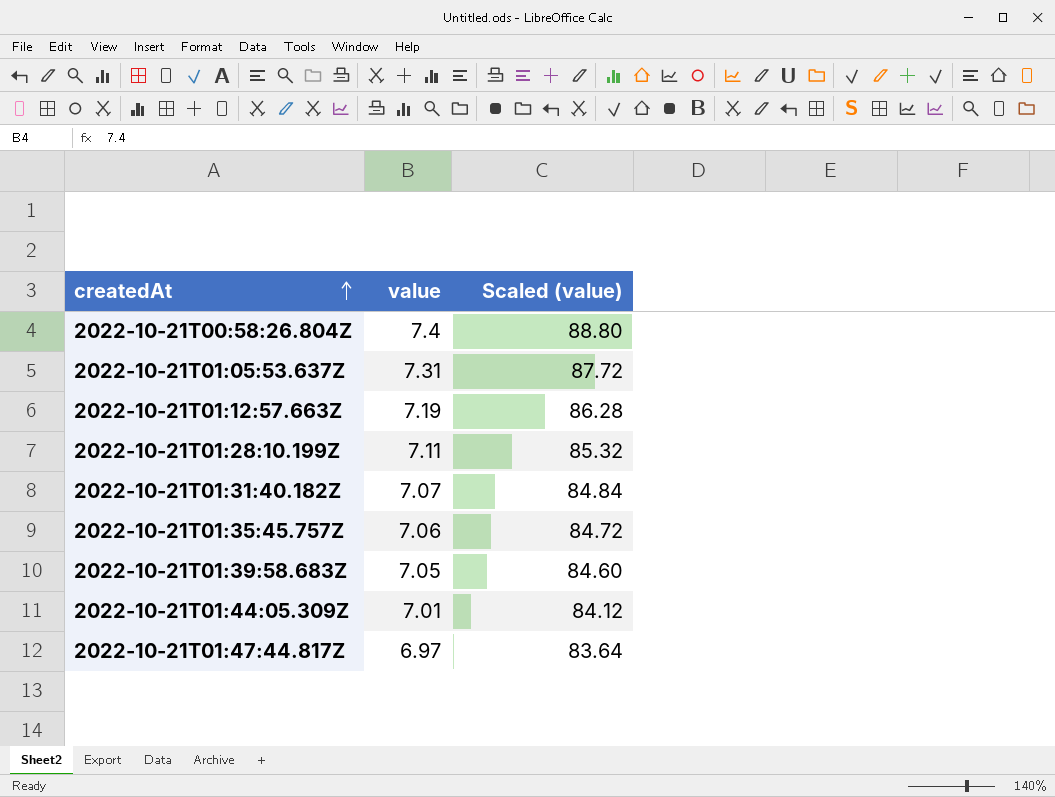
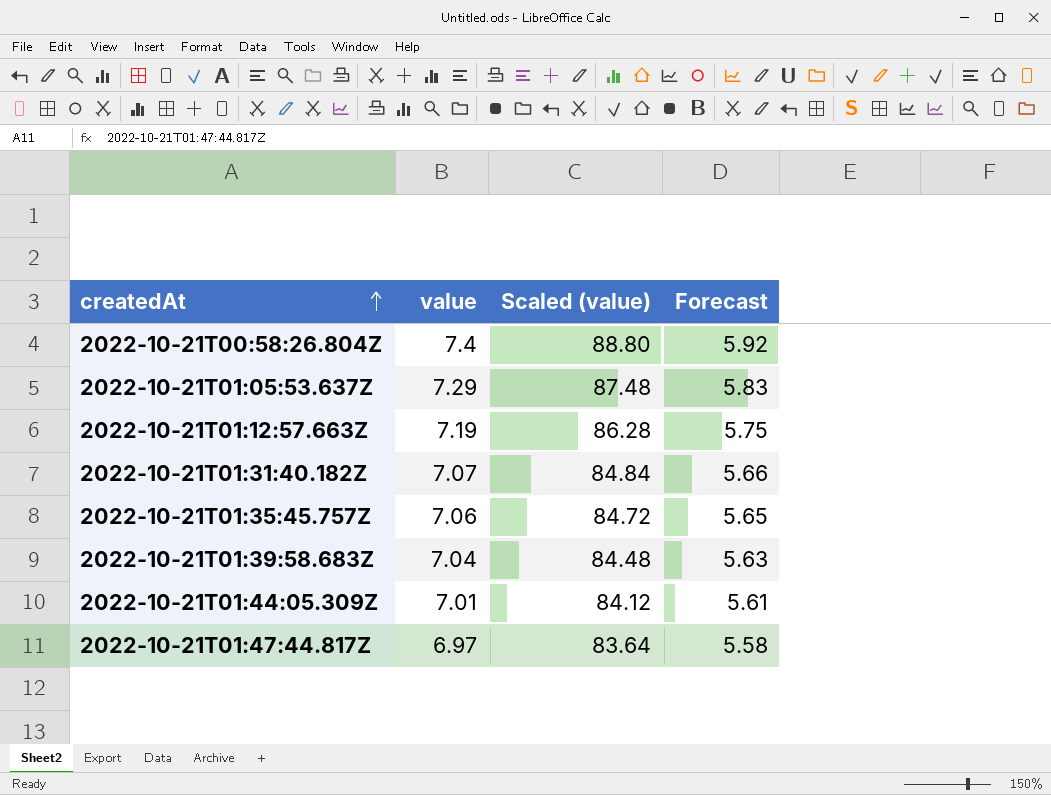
column Forecast | formula: none -> [value] * 0.8
row 2022-10-21T01:28:10.199Z: 7.11 | 85.32 -> none
2022-10-21T01:05:53.637Z | value: 7.31 -> 7.29
2022-10-21T01:05:53.637Z | Scaled (value): 87.72 -> 87.48
2022-10-21T01:39:58.683Z | value: 7.05 -> 7.04
2022-10-21T01:39:58.683Z | Scaled (value): 84.60 -> 84.48

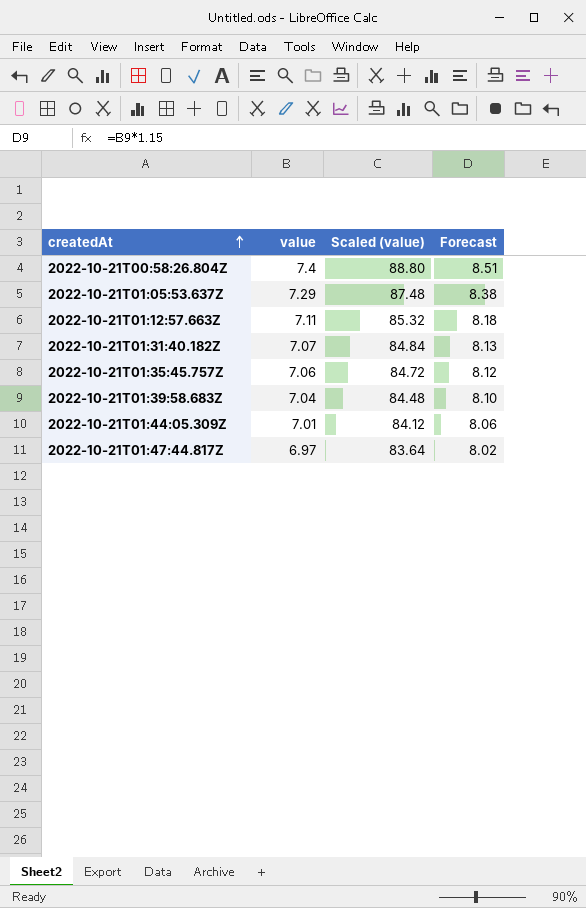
column Forecast | formula: [value] * 0.8 -> [value] * 1.15
2022-10-21T01:12:57.663Z | value: 7.19 -> 7.11
2022-10-21T01:12:57.663Z | Scaled (value): 86.28 -> 85.32

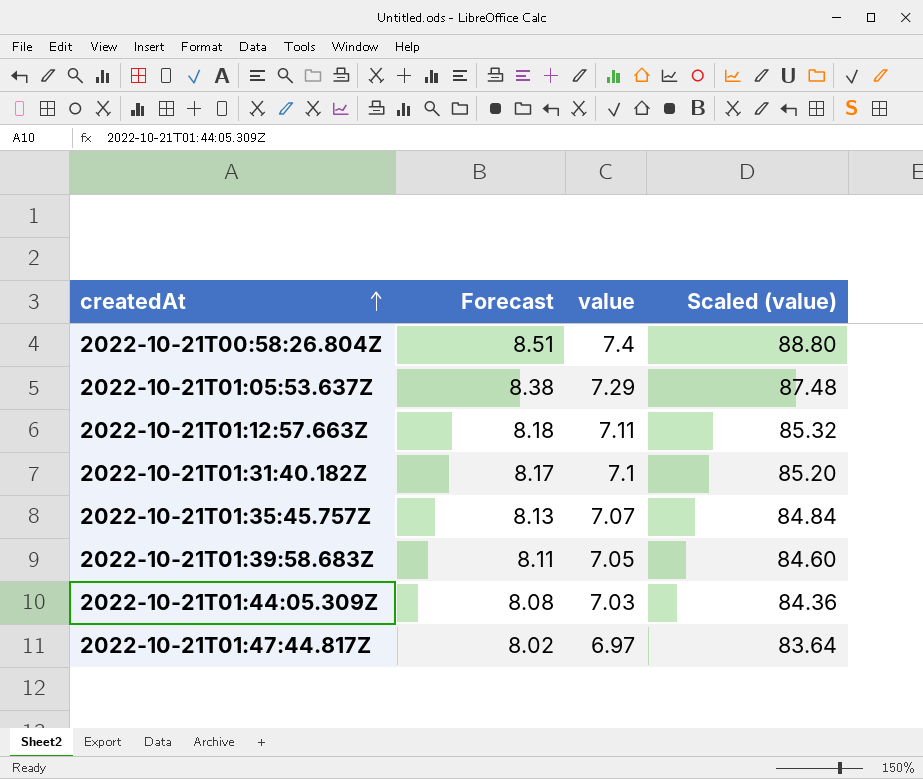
column Forecast | position: 4 -> 2
2022-10-21T01:31:40.182Z | Forecast: 8.13 -> 8.17
2022-10-21T01:31:40.182Z | value: 7.07 -> 7.1
2022-10-21T01:31:40.182Z | Scaled (value): 84.84 -> 85.20
2022-10-21T01:35:45.757Z | Forecast: 8.12 -> 8.13
2022-10-21T01:35:45.757Z | value: 7.06 -> 7.07
2022-10-21T01:35:45.757Z | Scaled (value): 84.72 -> 84.84
2022-10-21T01:39:58.683Z | Forecast: 8.10 -> 8.11
2022-10-21T01:39:58.683Z | value: 7.04 -> 7.05
2022-10-21T01:39:58.683Z | Scaled (value): 84.48 -> 84.60
2022-10-21T01:44:05.309Z | Forecast: 8.06 -> 8.08
2022-10-21T01:44:05.309Z | value: 7.01 -> 7.03
2022-10-21T01:44:05.309Z | Scaled (value): 84.12 -> 84.36

